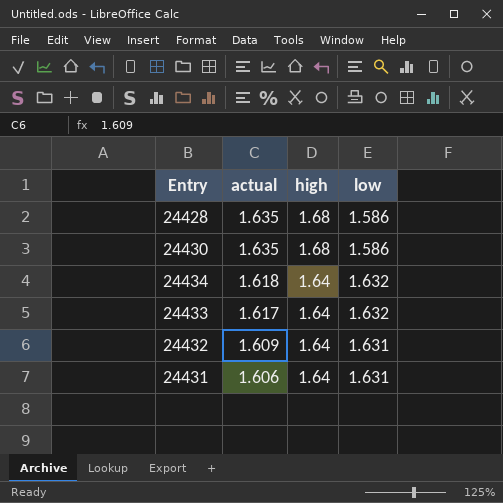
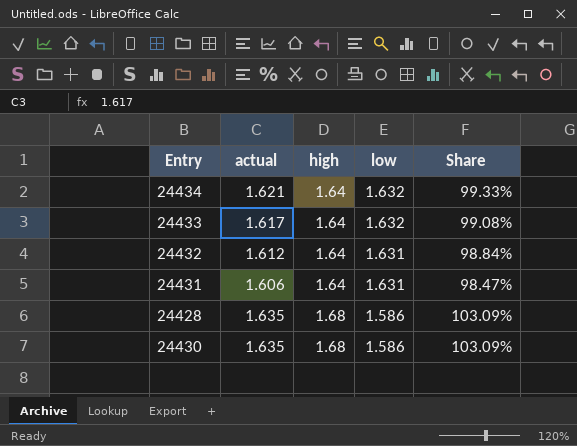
row order: actual descending -> high ascending
column Share | formula: none -> [actual] / [low]
24434 | actual: 1.618 -> 1.621
24432 | actual: 1.609 -> 1.612

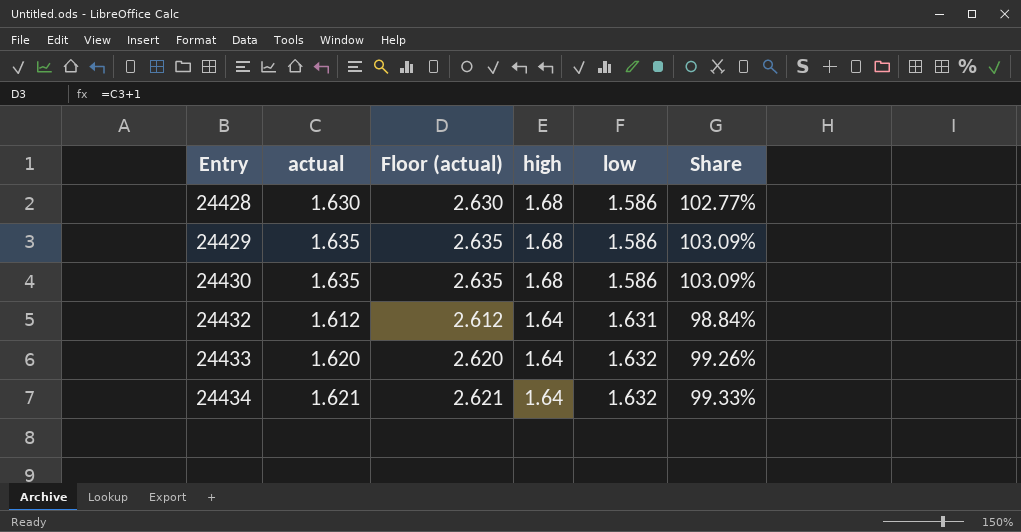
row order: high ascending -> Entry ascending
column Floor (actual) | formula: none -> [actual] + 1
row 24431: 1.606 | 1.64 | 1.631 | 98.47% -> none
24428 | actual: 1.635 -> 1.630
24428 | Share: 103.09% -> 102.77%
row 24429: none -> 1.635 | 2.635 | 1.68 | 1.586 | 103.09%
24433 | actual: 1.617 -> 1.620
24433 | Share: 99.08% -> 99.26%

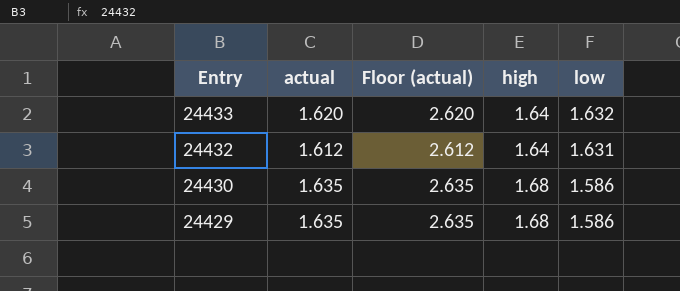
row order: Entry ascending -> Entry descending
column Share | formula: [actual] / [low] -> none
row 24428: 1.630 | 2.630 | 1.68 | 1.586 | 102.77% -> none
row 24434: 1.621 | 2.621 | 1.64 | 1.632 | 99.33% -> none

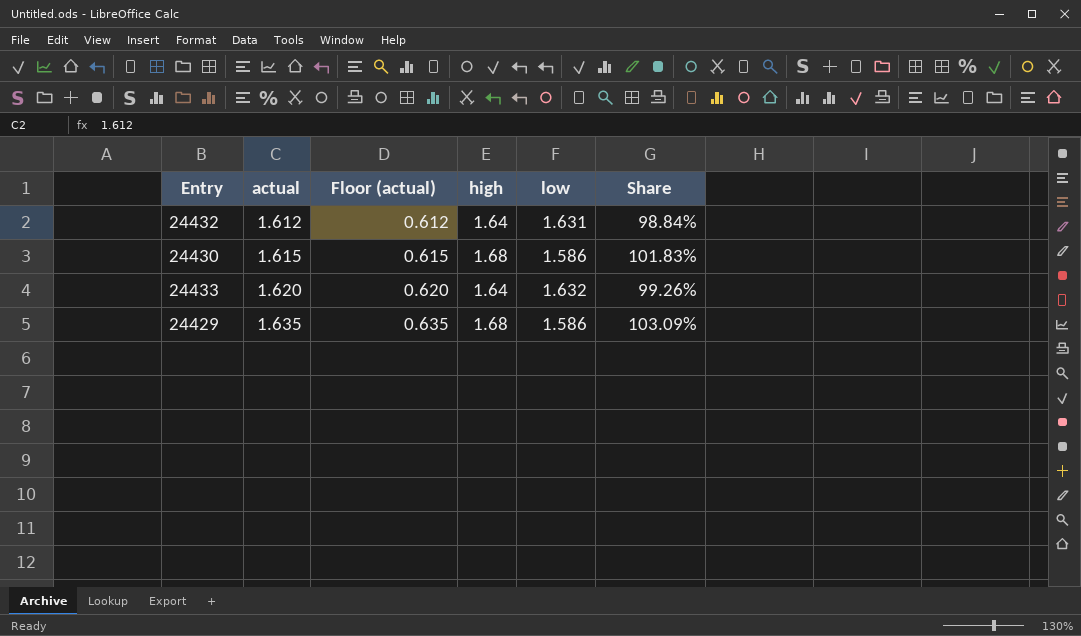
row order: Entry descending -> actual ascending
column Floor (actual) | formula: [actual] + 1 -> [actual] - 1
column Share | formula: none -> [actual] / [low]
24430 | actual: 1.635 -> 1.615

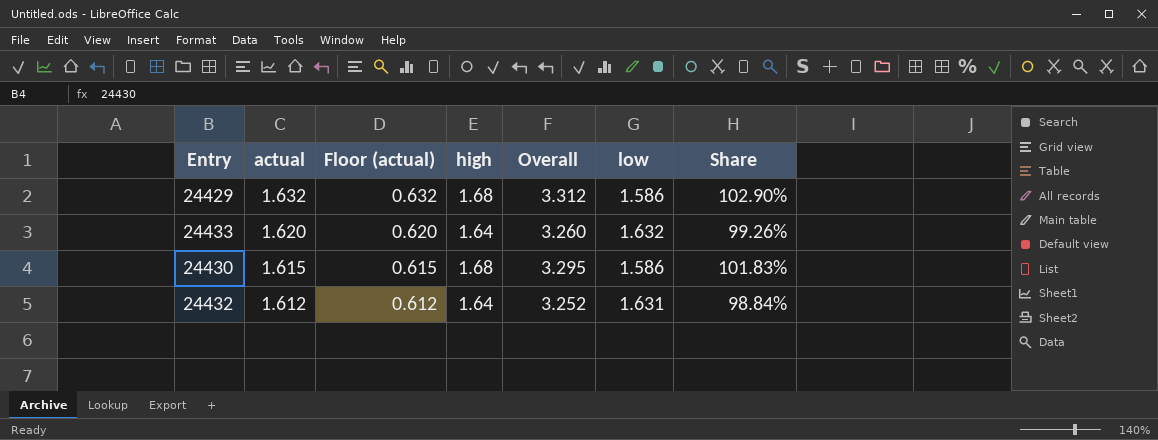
row order: actual ascending -> actual descending
column Overall | formula: none -> [actual] + [high]
24429 | actual: 1.635 -> 1.632
24429 | Floor (actual): 0.635 -> 0.632
24429 | Share: 103.09% -> 102.90%

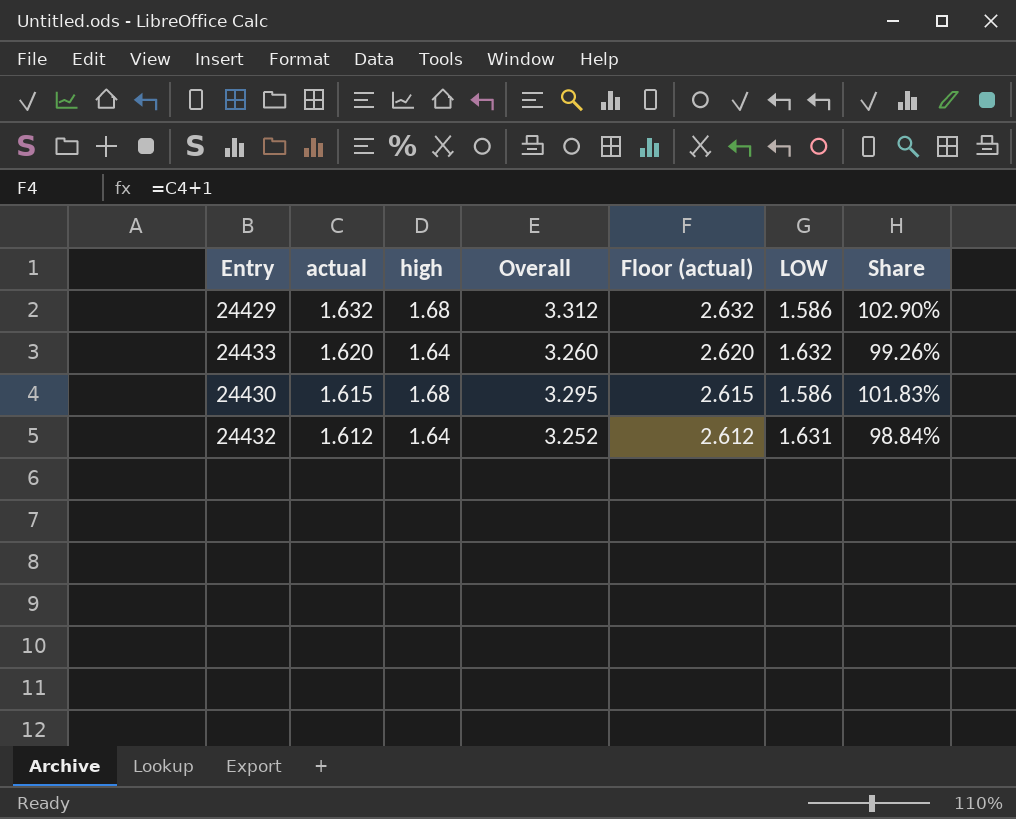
column Floor (actual) | formula: [actual] - 1 -> [actual] + 1
column Floor (actual) | position: 3 -> 5
column name: low -> LOW

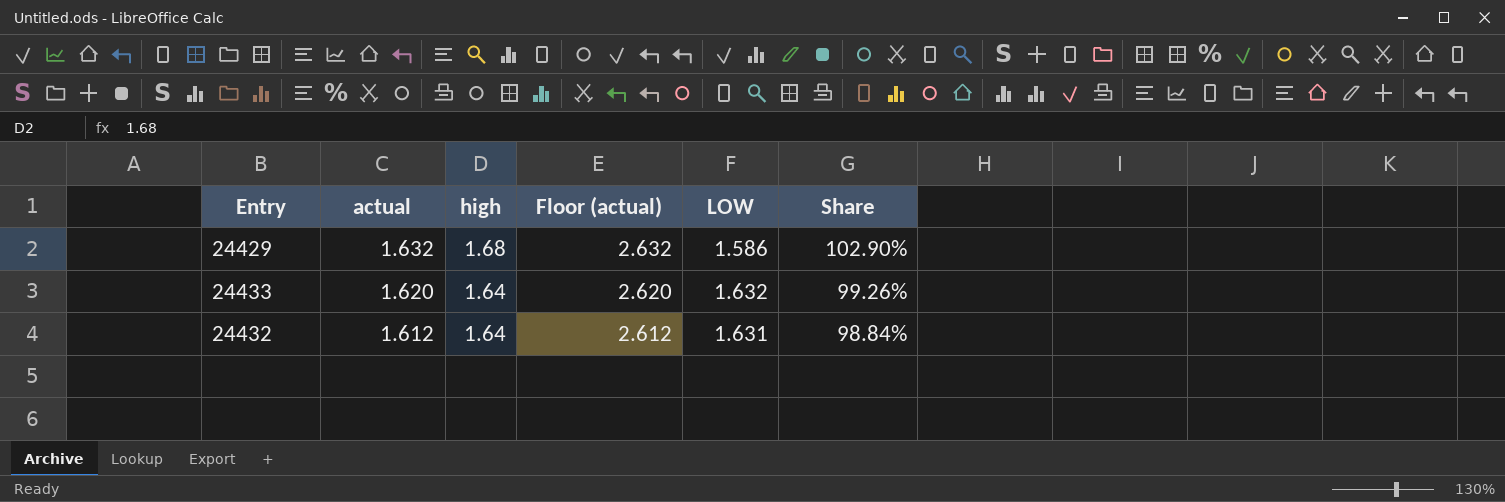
column Overall | formula: [actual] + [high] -> none
row 24430: 1.615 | 1.68 | 3.295 | 2.615 | 1.586 | 101.83% -> none

